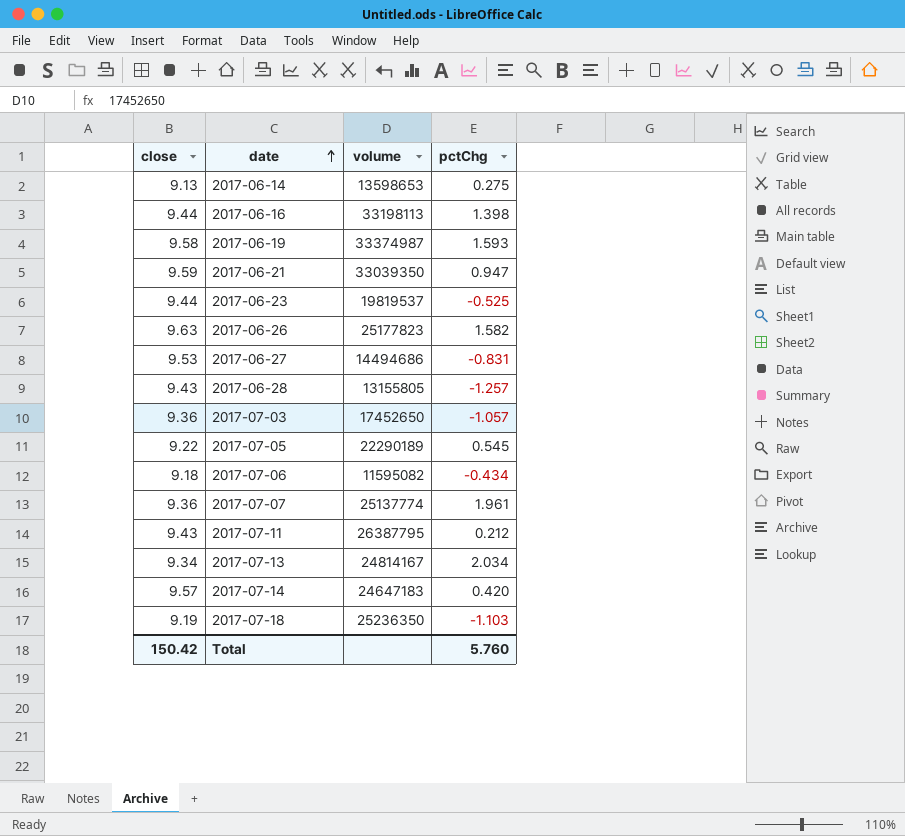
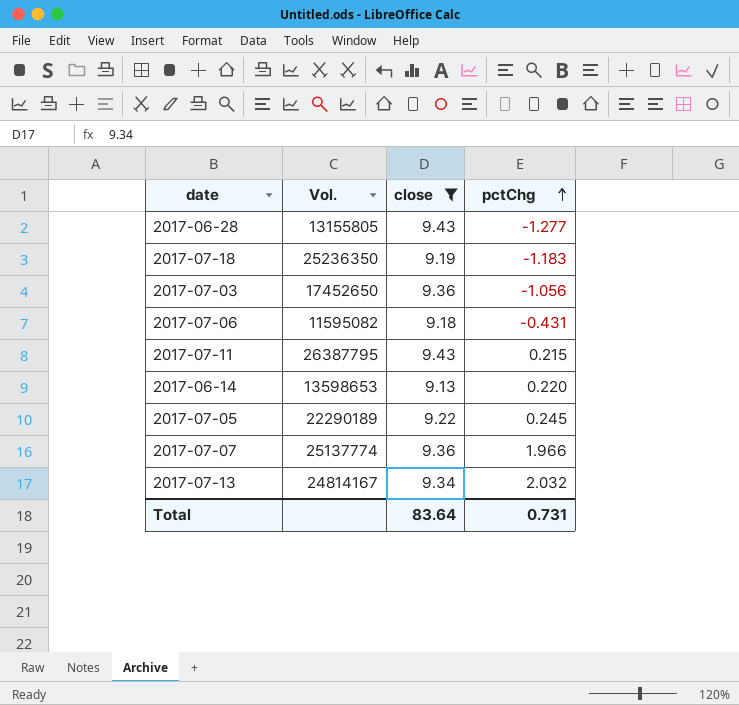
filter: none -> close <= 9.43
row order: date ascending -> pctChg ascending
column name: volume -> Vol.
column close | position: 1 -> 3
2017-06-28 | pctChg: -1.257 -> -1.277
2017-07-18 | pctChg: -1.103 -> -1.183
2017-07-03 | pctChg: -1.057 -> -1.056
2017-07-06 | pctChg: -0.434 -> -0.431
2017-07-11 | pctChg: 0.212 -> 0.215
2017-06-14 | pctChg: 0.275 -> 0.220
2017-07-05 | pctChg: 0.545 -> 0.245
2017-07-07 | pctChg: 1.961 -> 1.966
2017-07-13 | pctChg: 2.034 -> 2.032
Total | close: 150.42 -> 83.64
Total | pctChg: 5.760 -> 0.731

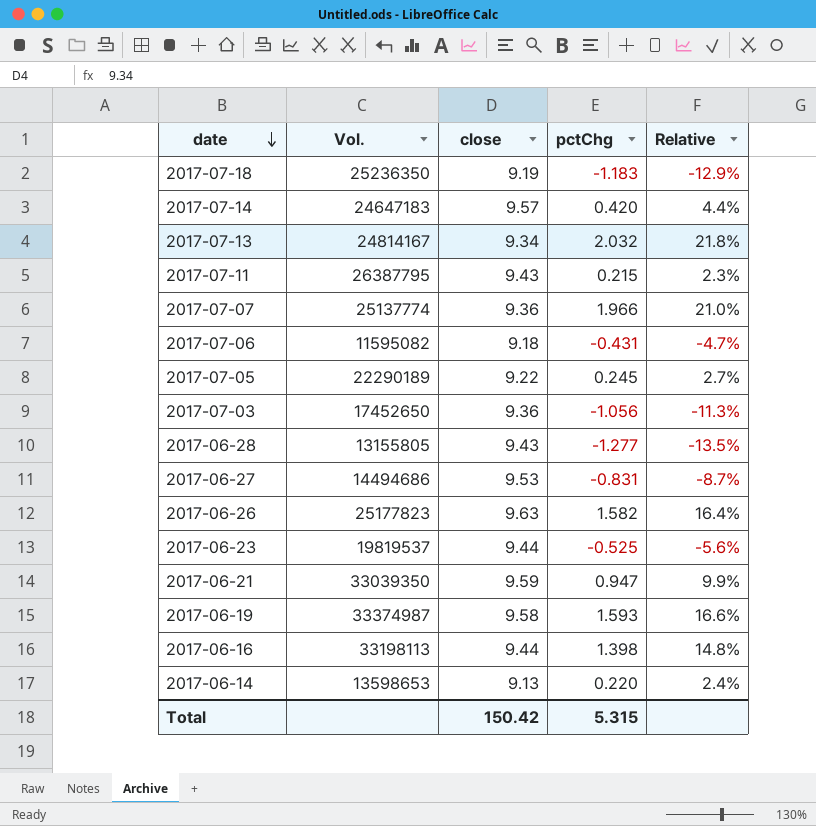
filter: close <= 9.43 -> none
row order: pctChg ascending -> date descending
column Relative | formula: none -> [pctChg] / [close]
Total | close: 83.64 -> 150.42
Total | pctChg: 0.731 -> 5.315

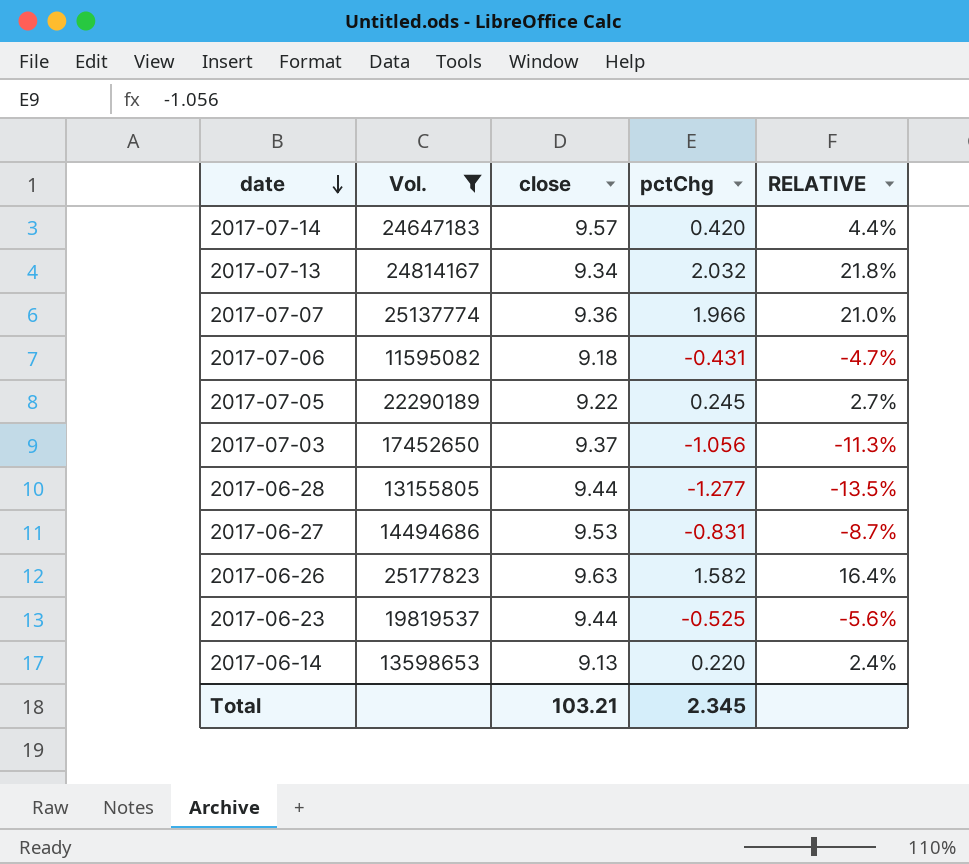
filter: none -> Vol. <= 25177823
column name: Relative -> RELATIVE
2017-07-03 | close: 9.36 -> 9.37
2017-06-28 | close: 9.43 -> 9.44
Total | close: 150.42 -> 103.21
Total | pctChg: 5.315 -> 2.345

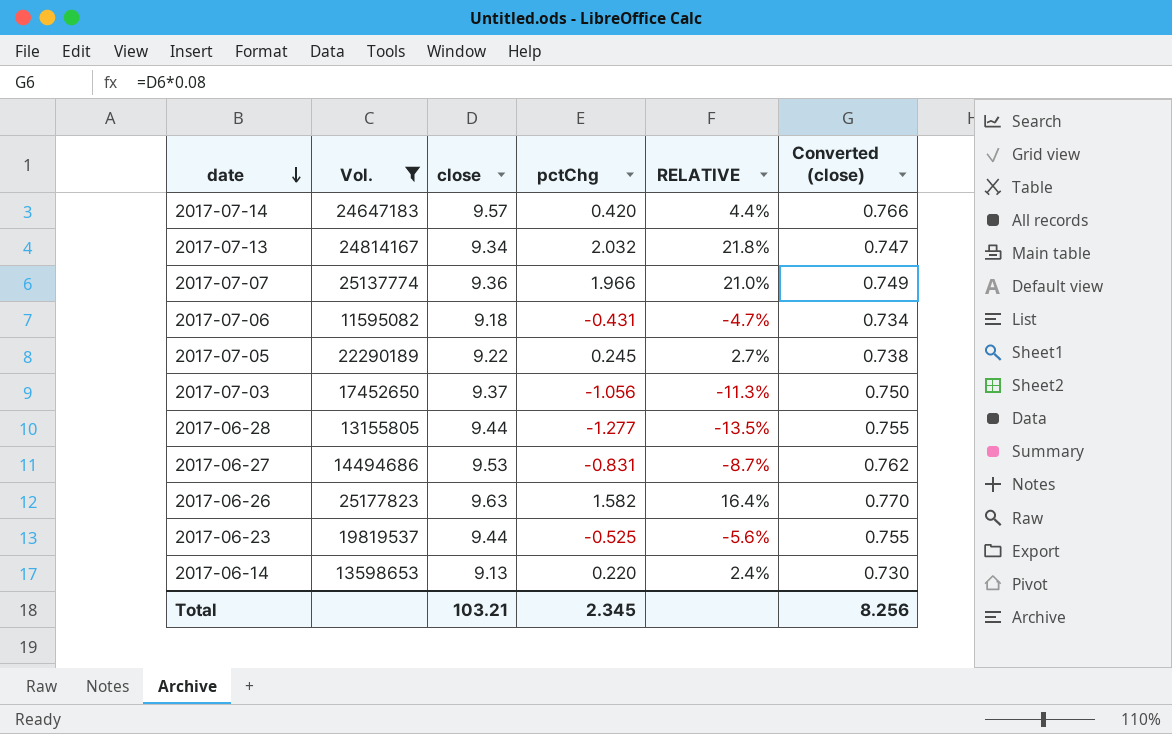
column Converted (close) | formula: none -> [close] * 0.08

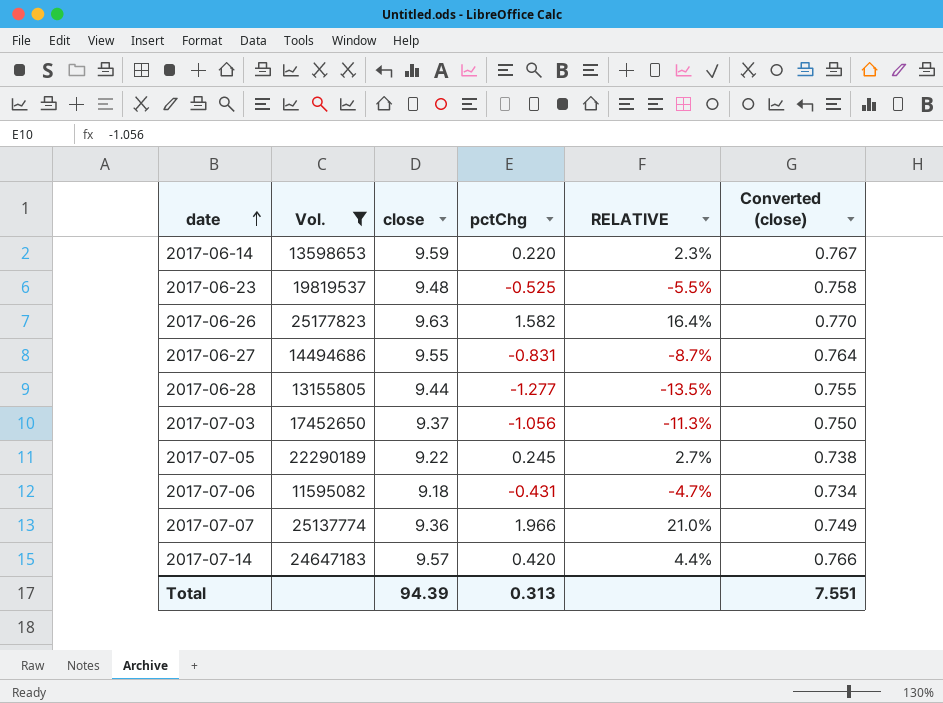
row order: date descending -> date ascending
row 2017-07-13: 24814167 | 9.34 | 2.032 | 21.8% | 0.747 -> none
2017-06-14 | close: 9.13 -> 9.59
2017-06-14 | RELATIVE: 2.4% -> 2.3%
2017-06-14 | Converted (close): 0.730 -> 0.767
2017-06-23 | close: 9.44 -> 9.48
2017-06-23 | RELATIVE: -5.6% -> -5.5%
2017-06-23 | Converted (close): 0.755 -> 0.758
2017-06-27 | close: 9.53 -> 9.55
2017-06-27 | Converted (close): 0.762 -> 0.764
Total | close: 103.21 -> 94.39
Total | pctChg: 2.345 -> 0.313
Total | Converted (close): 8.256 -> 7.551

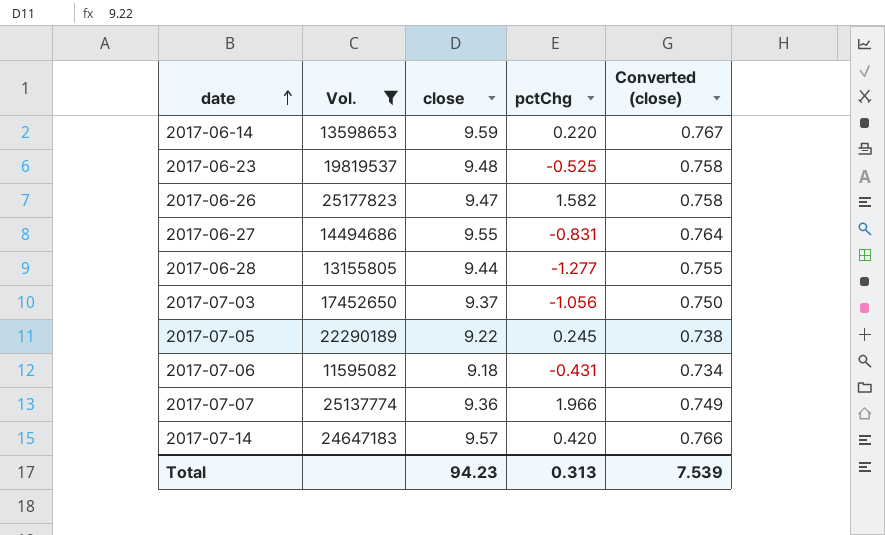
column RELATIVE | formula: [pctChg] / [close] -> none
2017-06-26 | close: 9.63 -> 9.47
2017-06-26 | Converted (close): 0.770 -> 0.758
Total | close: 94.39 -> 94.23
Total | Converted (close): 7.551 -> 7.539

